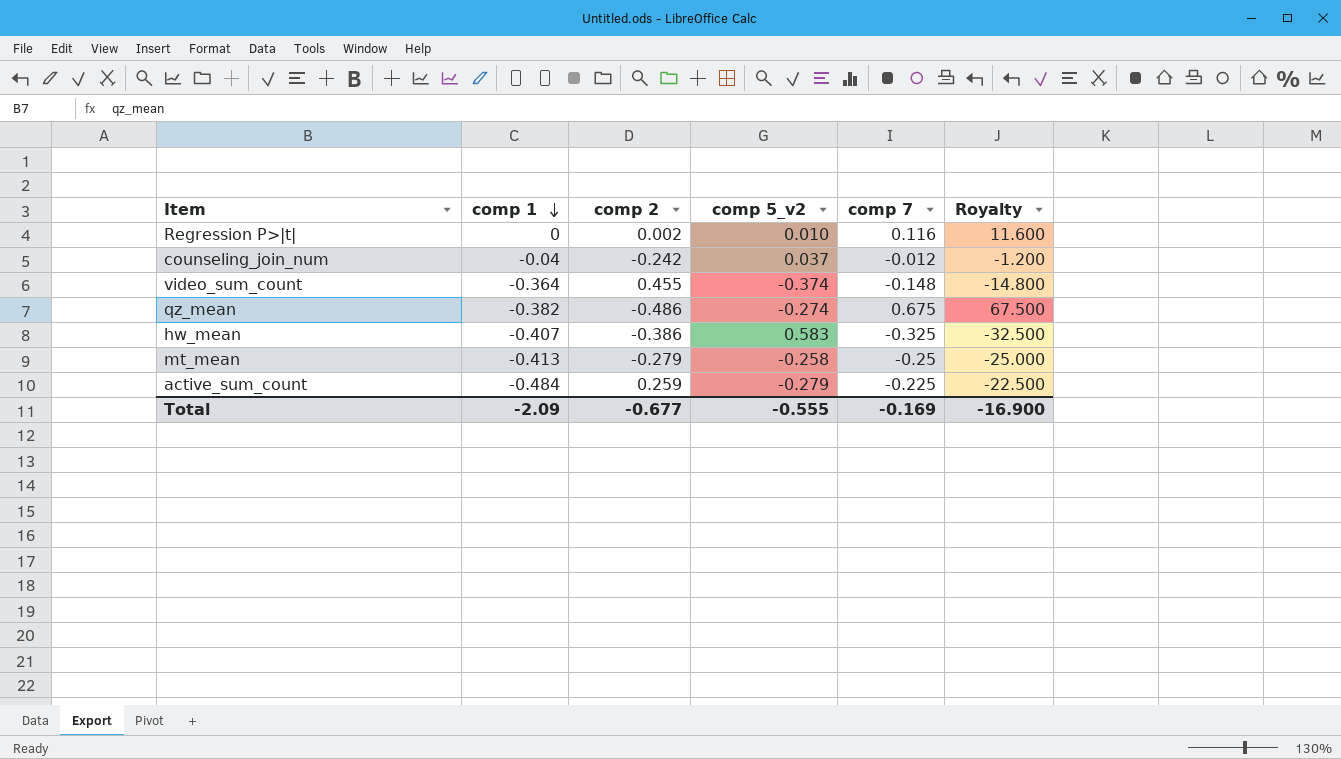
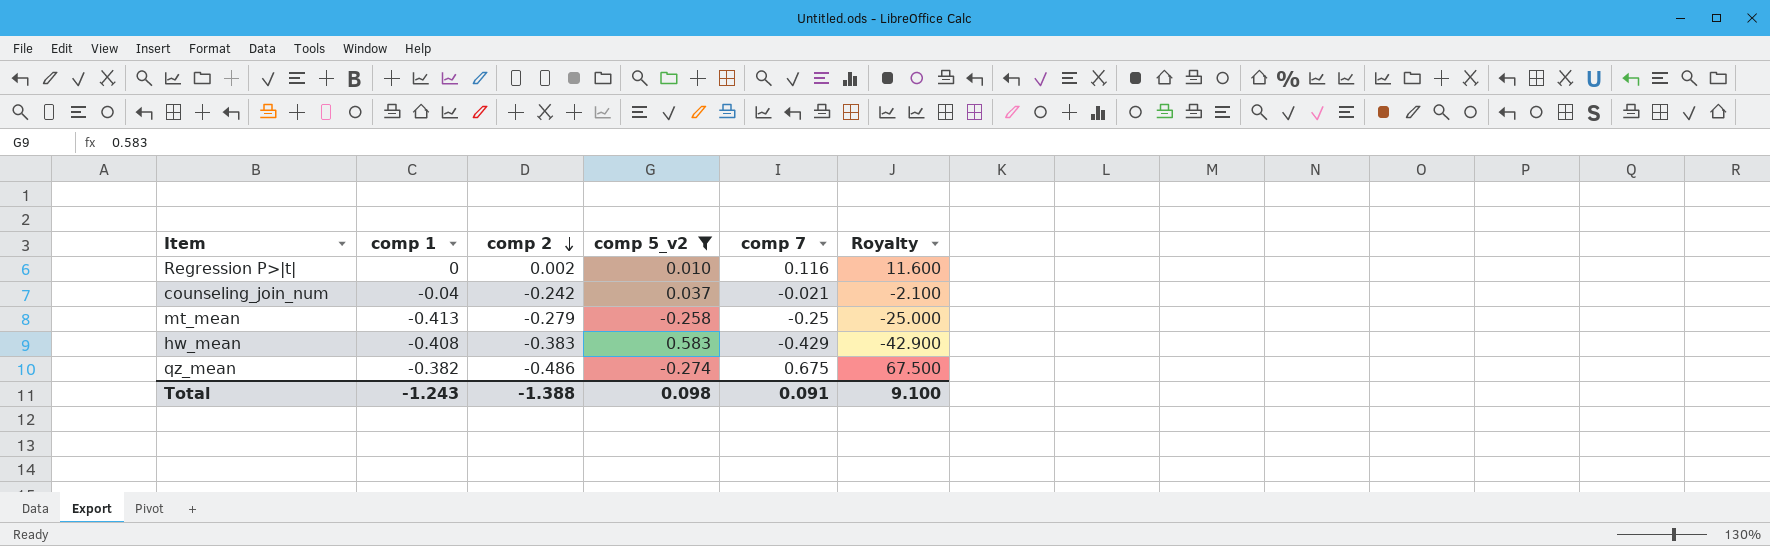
filter: none -> comp 5_v2 >= -0.274
row order: comp 1 descending -> comp 2 descending
counseling_join_num | comp 7: -0.012 -> -0.021
counseling_join_num | Royalty: -1.200 -> -2.100
hw_mean | comp 1: -0.407 -> -0.408
hw_mean | comp 2: -0.386 -> -0.383
hw_mean | comp 7: -0.325 -> -0.429
hw_mean | Royalty: -32.500 -> -42.900
Total | comp 1: -2.09 -> -1.243
Total | comp 2: -0.677 -> -1.388
Total | comp 5_v2: -0.555 -> 0.098
Total | comp 7: -0.169 -> 0.091
Total | Royalty: -16.900 -> 9.100

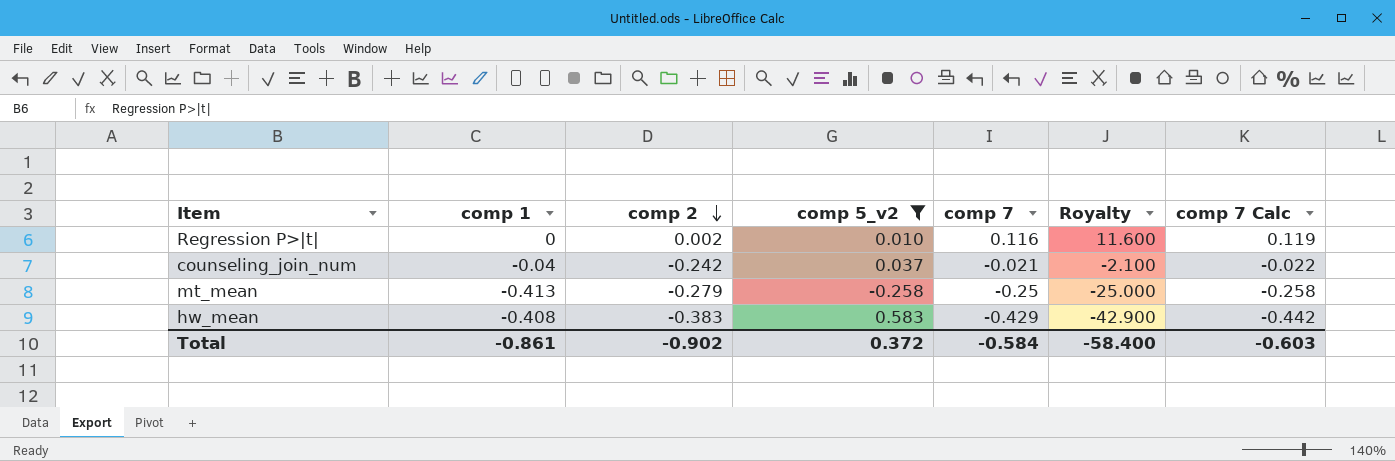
column comp 7 Calc | formula: none -> [comp 7] * 1.03
row qz_mean: -0.382 | -0.486 | -0.274 | 0.675 | 67.500 -> none
Total | comp 1: -1.243 -> -0.861
Total | comp 2: -1.388 -> -0.902
Total | comp 5_v2: 0.098 -> 0.372
Total | comp 7: 0.091 -> -0.584
Total | Royalty: 9.100 -> -58.400

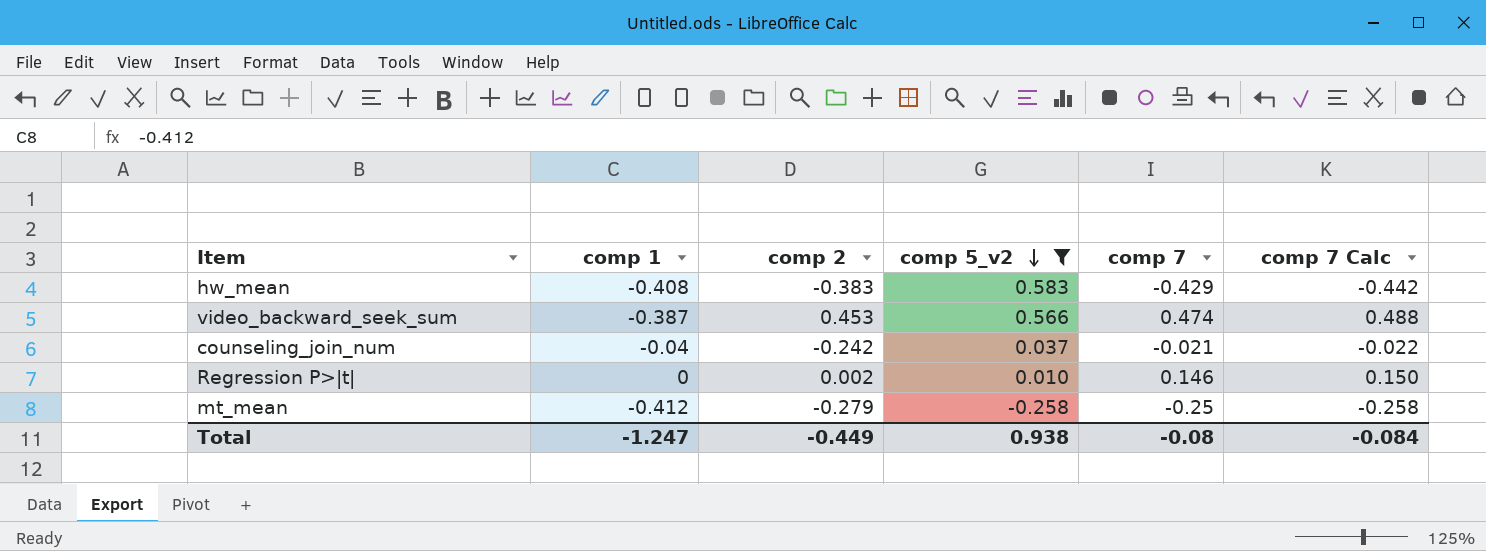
row order: comp 2 descending -> comp 5_v2 descending
column Royalty | formula: [comp 7] * 100 -> none
row video_backward_seek_sum: none -> -0.387 | 0.453 | 0.566 | 0.474 | 0.488
Regression P>|t| | comp 7: 0.116 -> 0.146
Regression P>|t| | comp 7 Calc: 0.119 -> 0.150
mt_mean | comp 1: -0.413 -> -0.412
Total | comp 1: -0.861 -> -1.247
Total | comp 2: -0.902 -> -0.449
Total | comp 5_v2: 0.372 -> 0.938
Total | comp 7: -0.584 -> -0.08
Total | comp 7 Calc: -0.603 -> -0.084

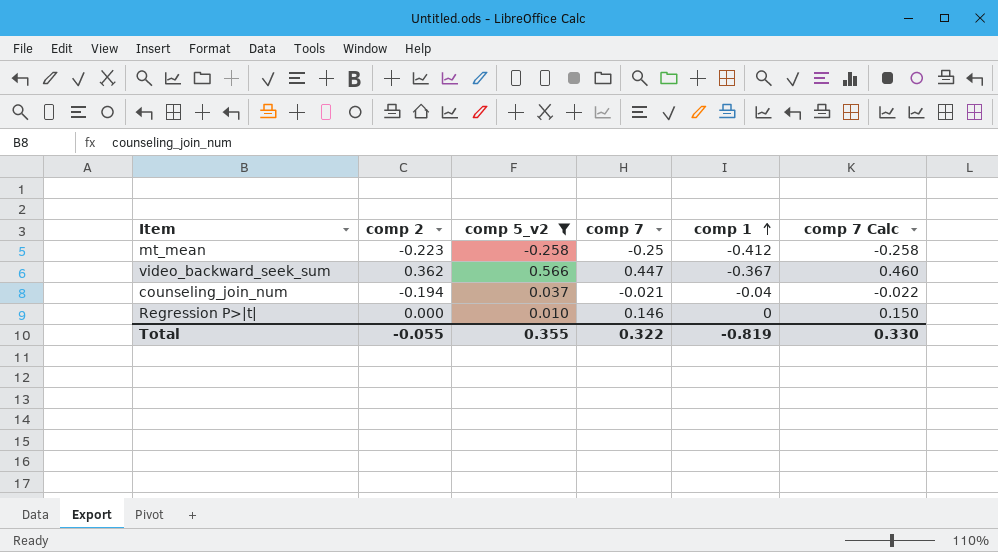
row order: comp 5_v2 descending -> comp 1 ascending
column comp 1 | position: 2 -> 5
row hw_mean: -0.408 | -0.383 | 0.583 | -0.429 | -0.442 -> none
mt_mean | comp 2: -0.279 -> -0.223
video_backward_seek_sum | comp 2: 0.453 -> 0.362
video_backward_seek_sum | comp 7: 0.474 -> 0.447
video_backward_seek_sum | comp 1: -0.387 -> -0.367
video_backward_seek_sum | comp 7 Calc: 0.488 -> 0.460
counseling_join_num | comp 2: -0.242 -> -0.194
Regression P>|t| | comp 2: 0.002 -> 0.000
Total | comp 2: -0.449 -> -0.055
Total | comp 5_v2: 0.938 -> 0.355
Total | comp 7: -0.08 -> 0.322
Total | comp 1: -1.247 -> -0.819
Total | comp 7 Calc: -0.084 -> 0.330

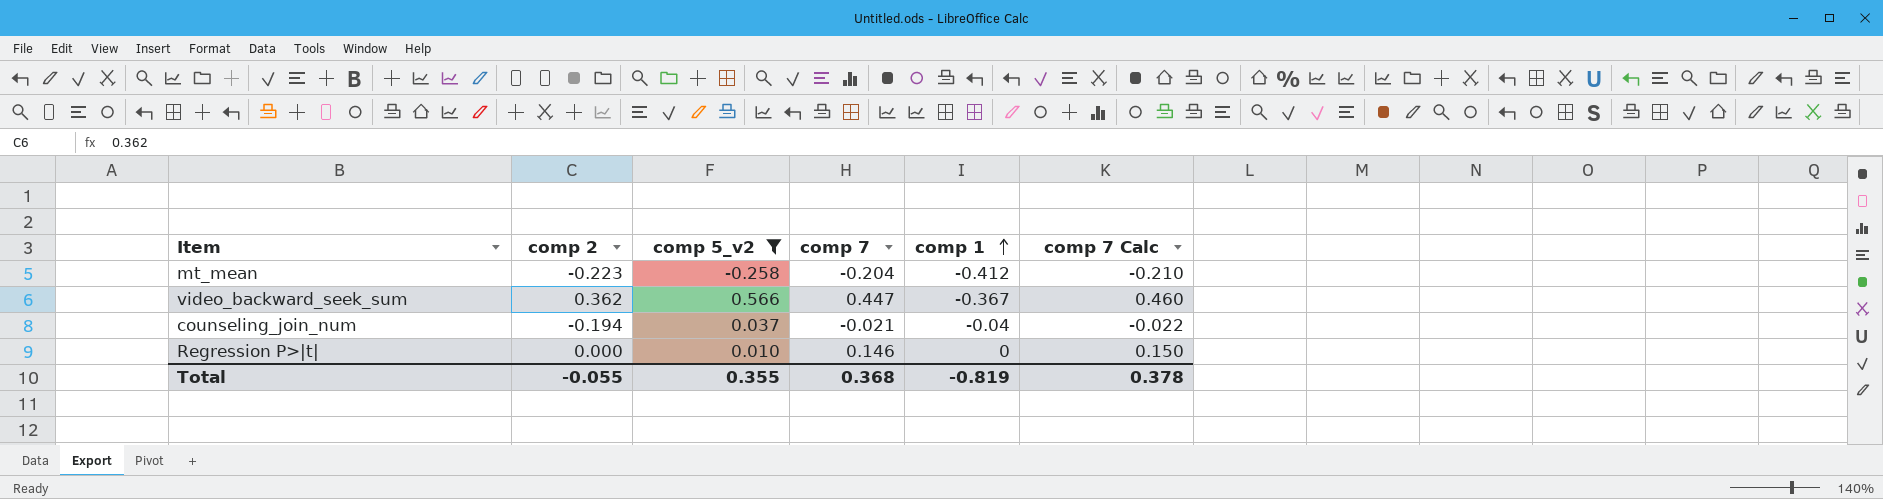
mt_mean | comp 7: -0.25 -> -0.204
mt_mean | comp 7 Calc: -0.258 -> -0.210
Total | comp 7: 0.322 -> 0.368
Total | comp 7 Calc: 0.330 -> 0.378

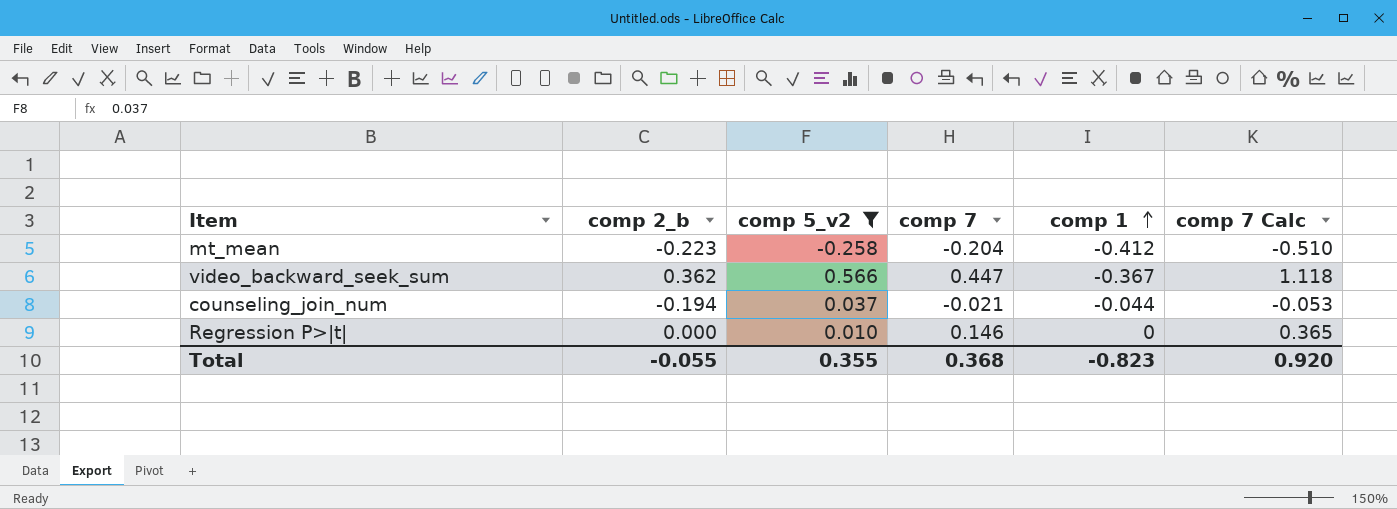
column name: comp 2 -> comp 2_b
column comp 7 Calc | formula: [comp 7] * 1.03 -> [comp 7] * 2.5
counseling_join_num | comp 1: -0.04 -> -0.044
Total | comp 1: -0.819 -> -0.823
Total | comp 7 Calc: 0.378 -> 0.920

